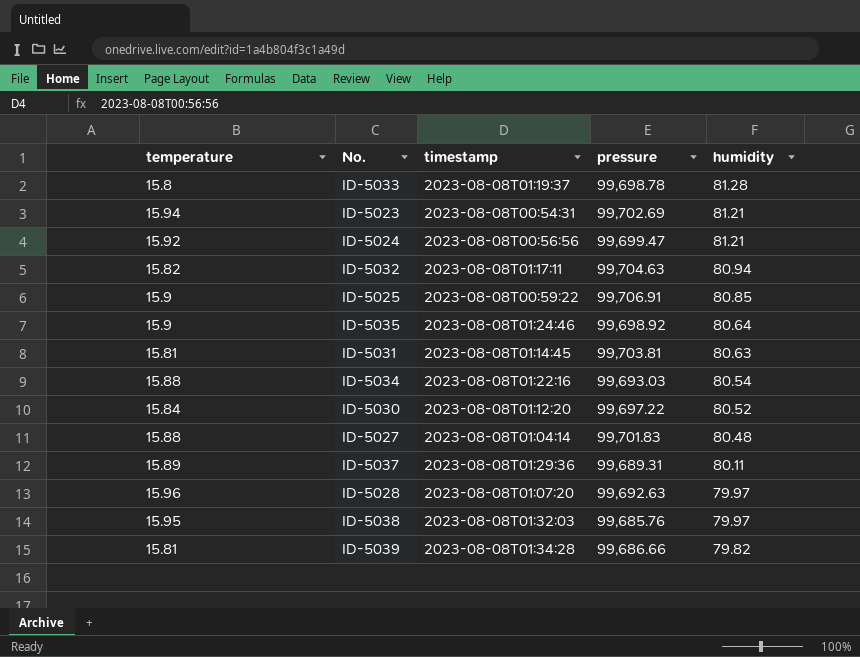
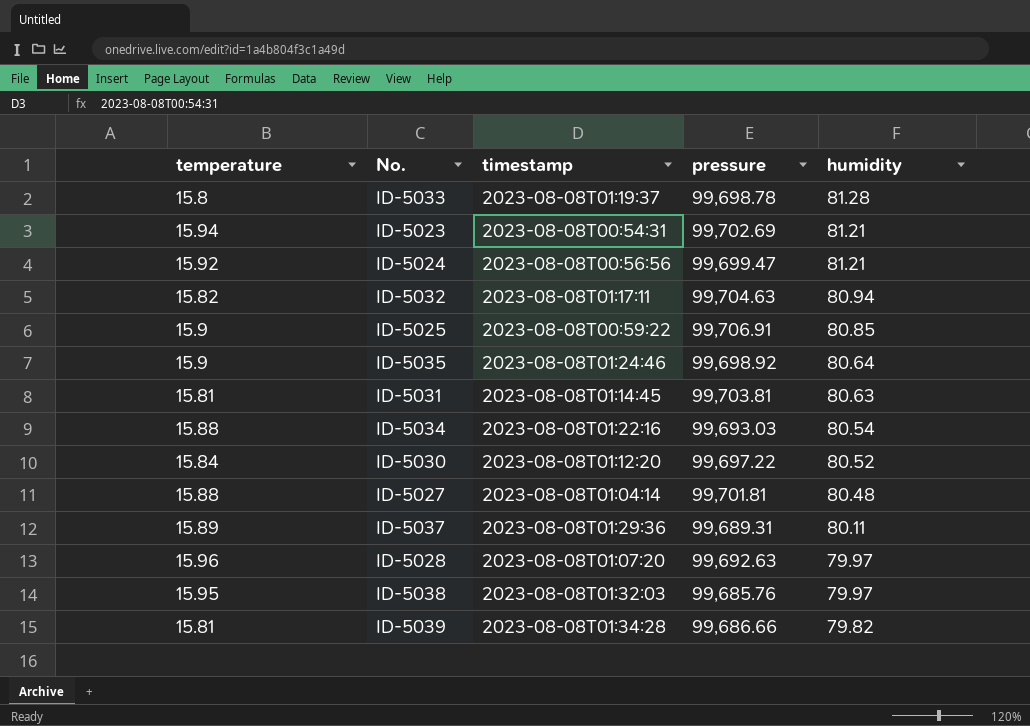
ID-5027 | pressure: 99,701.83 -> 99,701.81

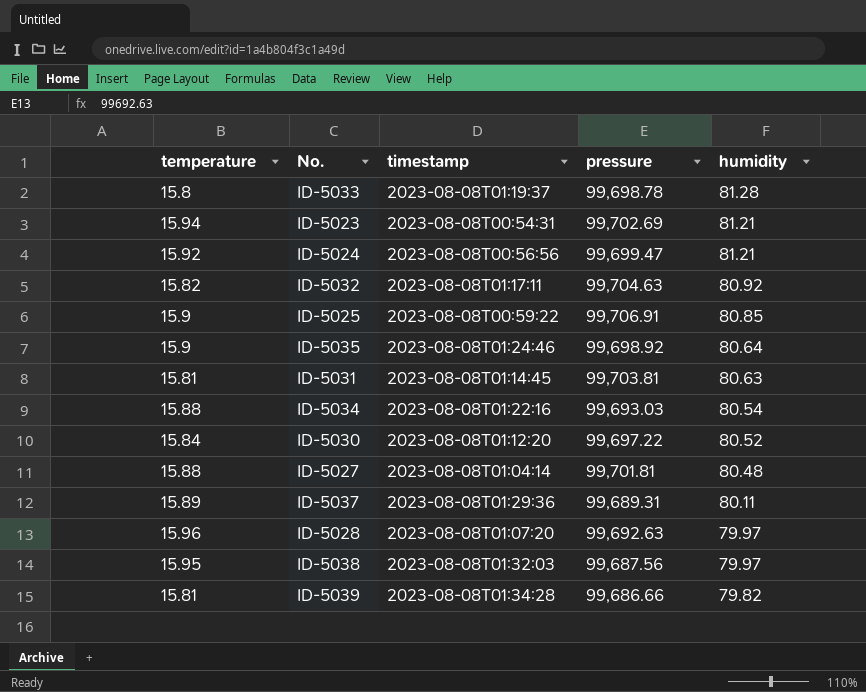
ID-5032 | humidity: 80.94 -> 80.92
ID-5038 | pressure: 99,685.76 -> 99,687.56

